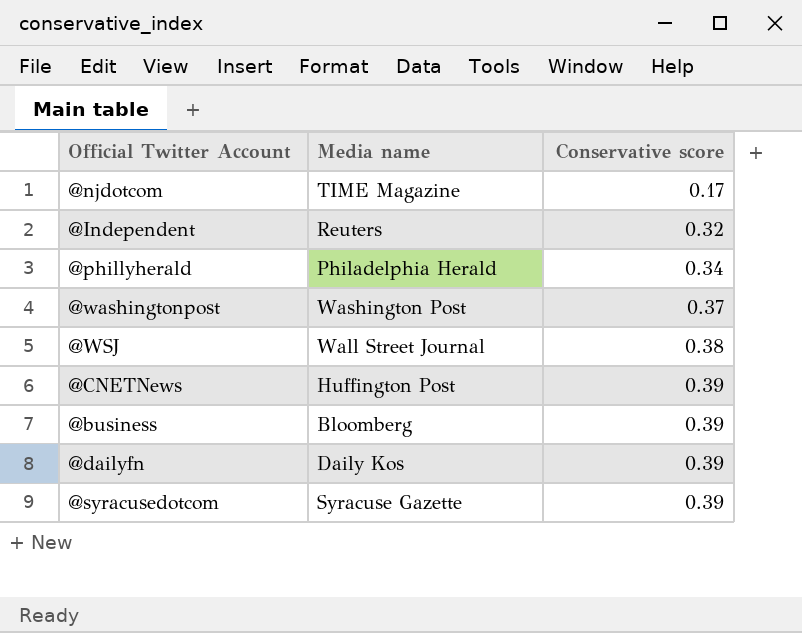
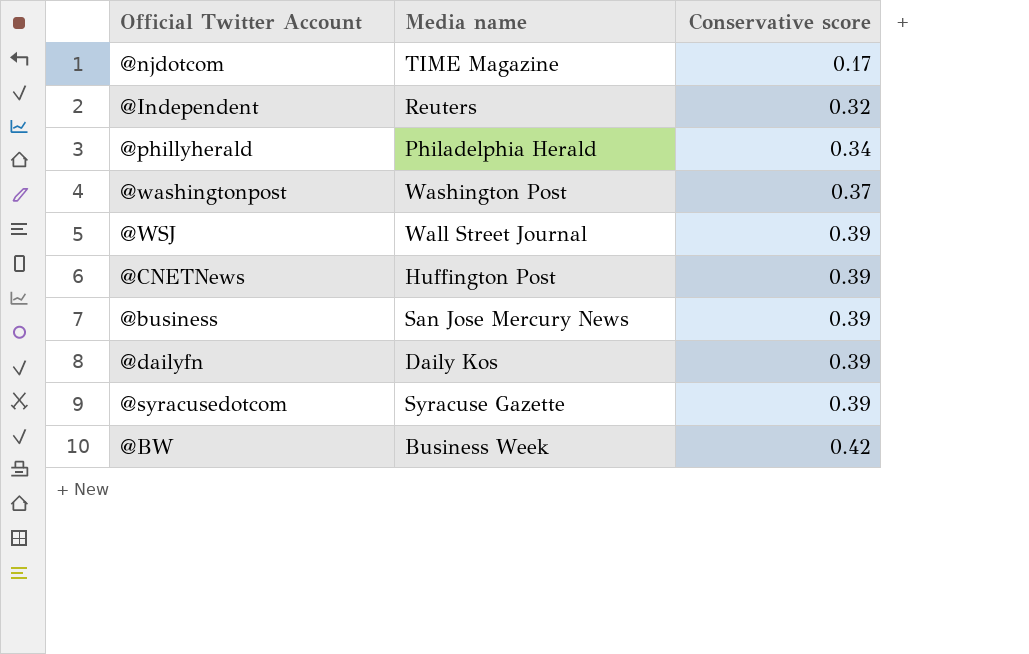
@WSJ | Conservative score: 0.38 -> 0.39
@business | Media name: Bloomberg -> San Jose Mercury News
row @BW: none -> Business Week | 0.42

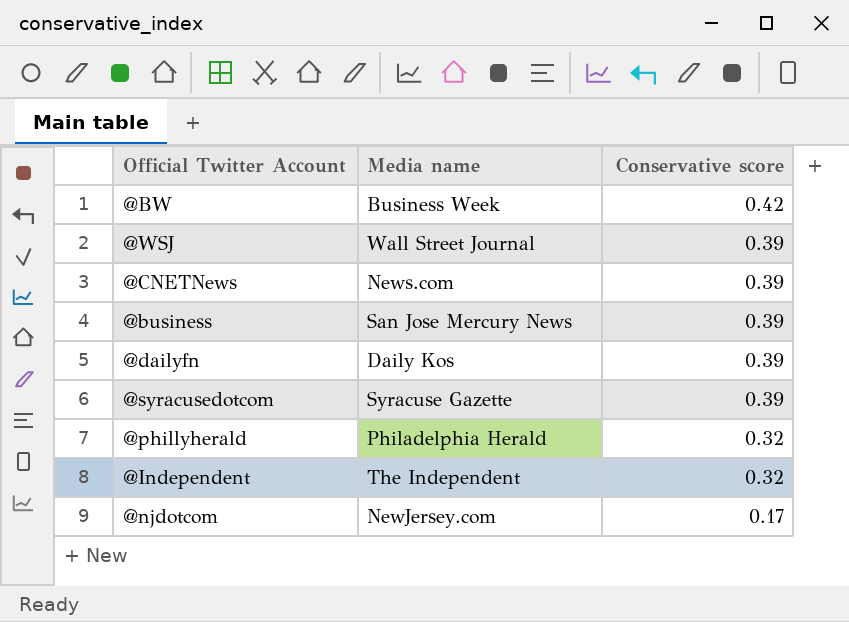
row order: Conservative score ascending -> Conservative score descending
row @washingtonpost: Washington Post | 0.37 -> none
@CNETNews | Media name: Huffington Post -> News.com
@phillyherald | Conservative score: 0.34 -> 0.32
@Independent | Media name: Reuters -> The Independent
@njdotcom | Media name: TIME Magazine -> NewJersey.com

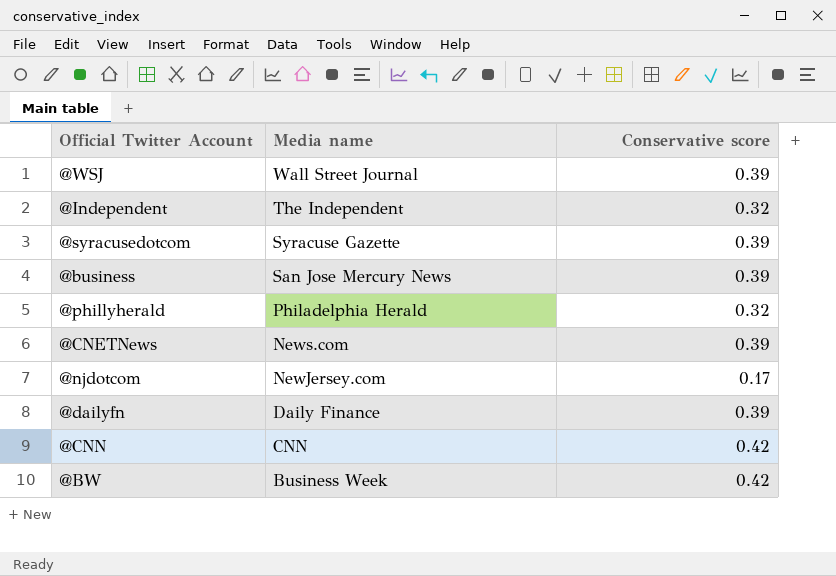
row order: Conservative score descending -> Media name descending
@dailyfn | Media name: Daily Kos -> Daily Finance
row @CNN: none -> CNN | 0.42

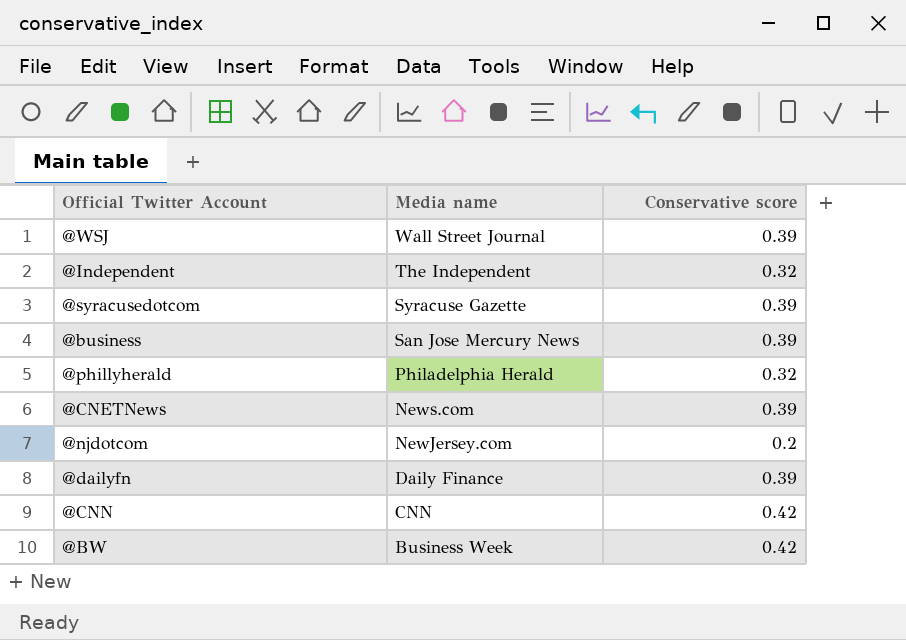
@njdotcom | Conservative score: 0.17 -> 0.2

